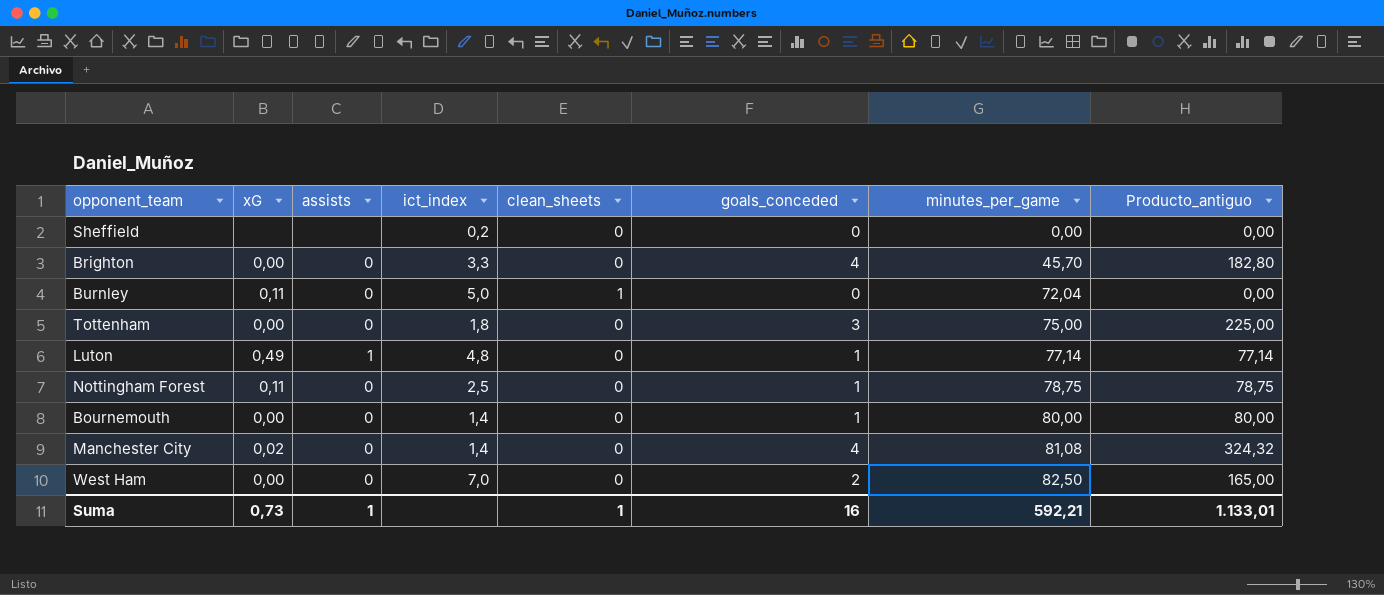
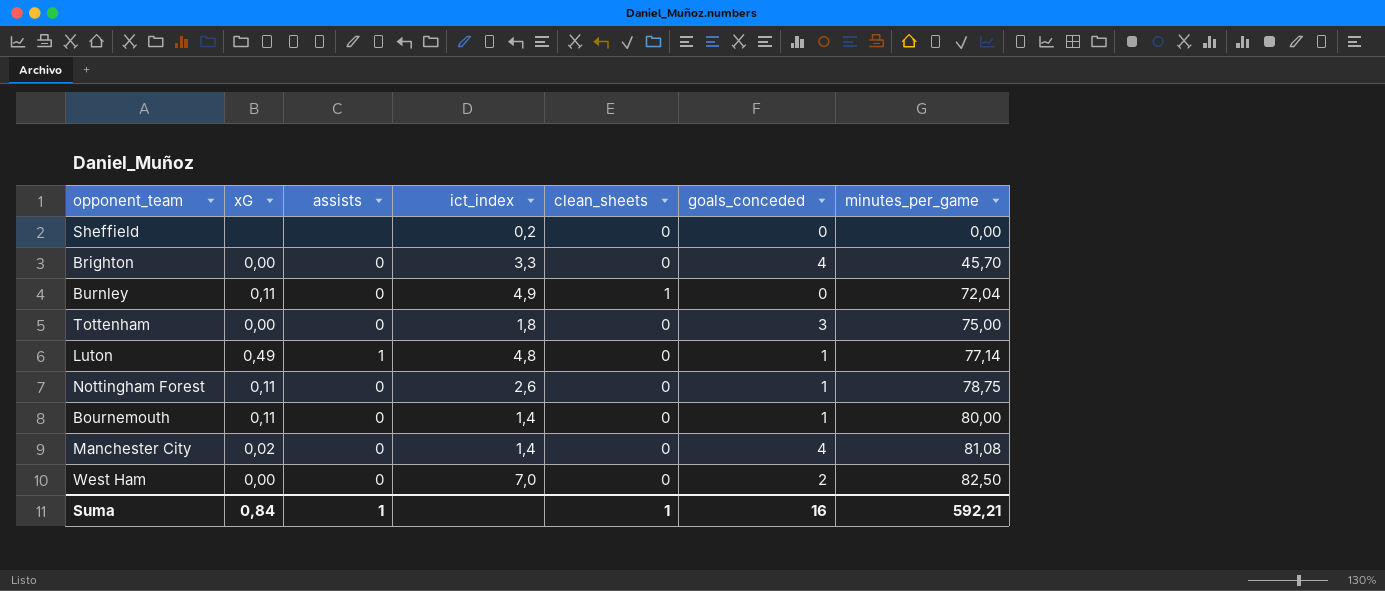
column Producto_antiguo | formula: [goals_conceded] * [minutes_per_game] -> none
Burnley | ict_index: 5,0 -> 4,9
Nottingham Forest | ict_index: 2,5 -> 2,6
Bournemouth | xG: 0,00 -> 0,11
Suma | xG: 0,73 -> 0,84

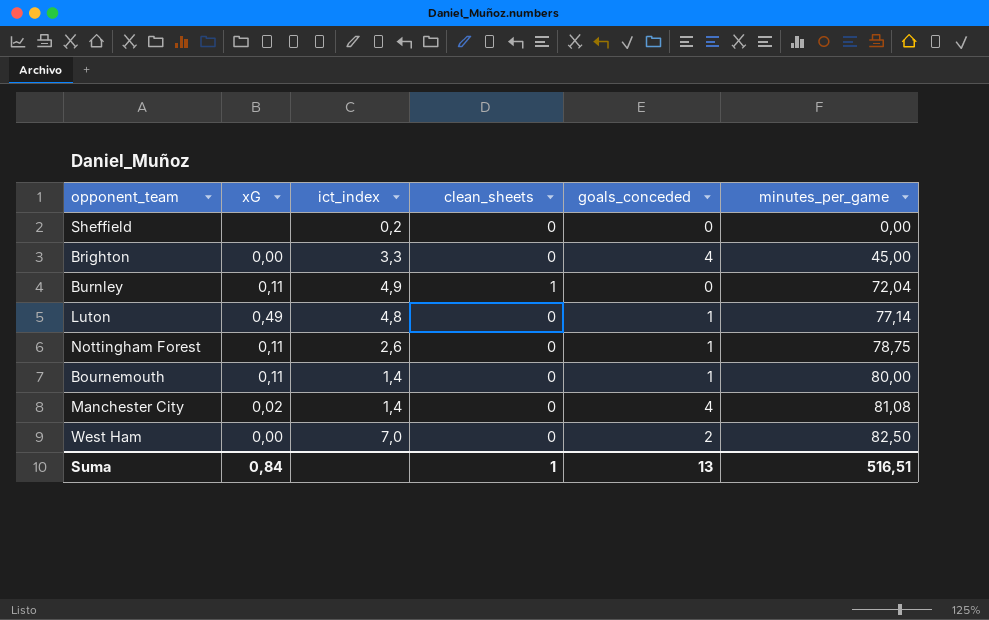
column assists | position: 3 -> none
row Tottenham: 0,00 | 0 | 1,8 | 0 | 3 | 75,00 -> none
Brighton | minutes_per_game: 45,70 -> 45,00
Suma | goals_conceded: 16 -> 13
Suma | minutes_per_game: 592,21 -> 516,51

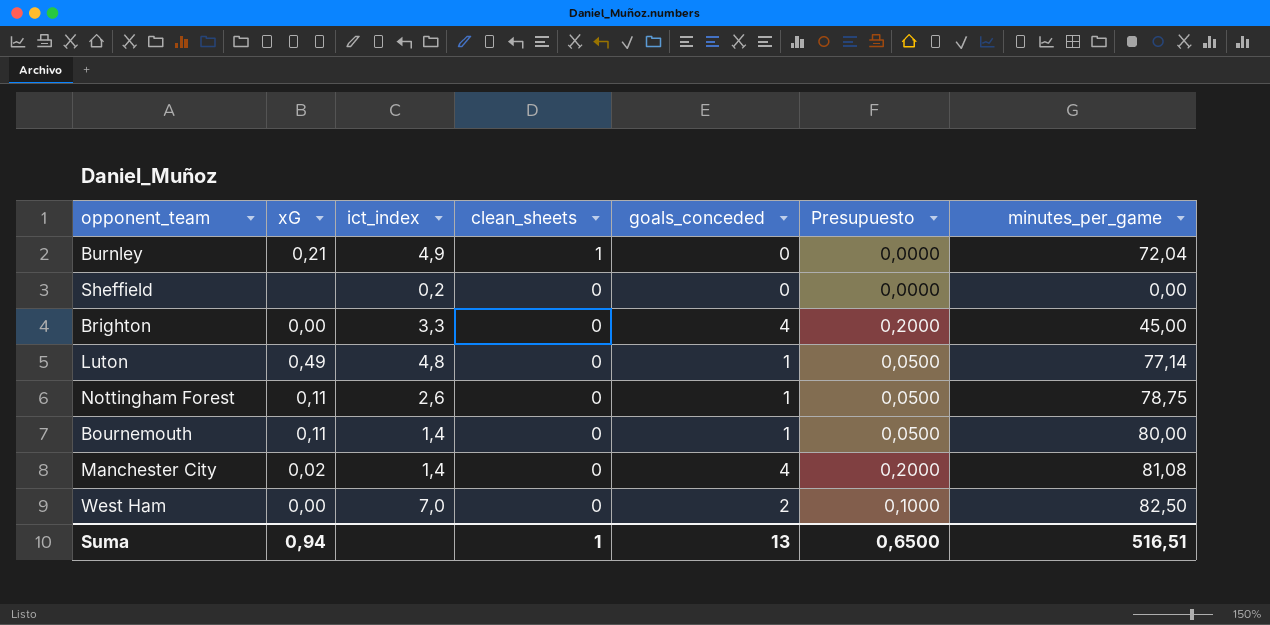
row order: minutes_per_game ascending -> clean_sheets descending
column Presupuesto | formula: none -> [goals_conceded] * 0,05
Burnley | xG: 0,11 -> 0,21
Suma | xG: 0,84 -> 0,94

